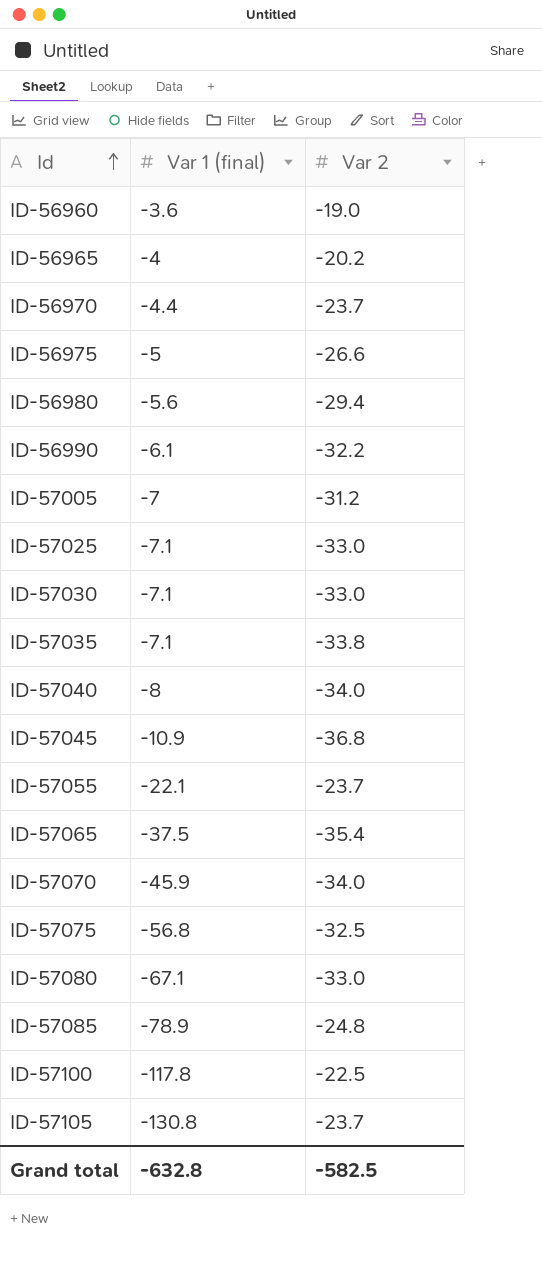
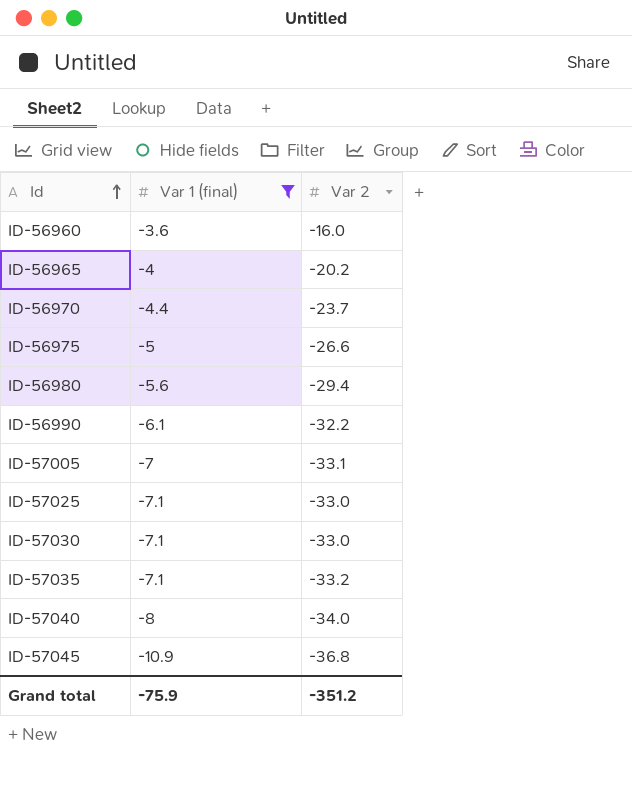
filter: none -> Var 1 (final) >= -10.9
ID-56960 | Var 2: -19.0 -> -16.0
ID-57005 | Var 2: -31.2 -> -33.1
ID-57035 | Var 2: -33.8 -> -33.2
Grand total | Var 1 (final): -632.8 -> -75.9
Grand total | Var 2: -582.5 -> -351.2

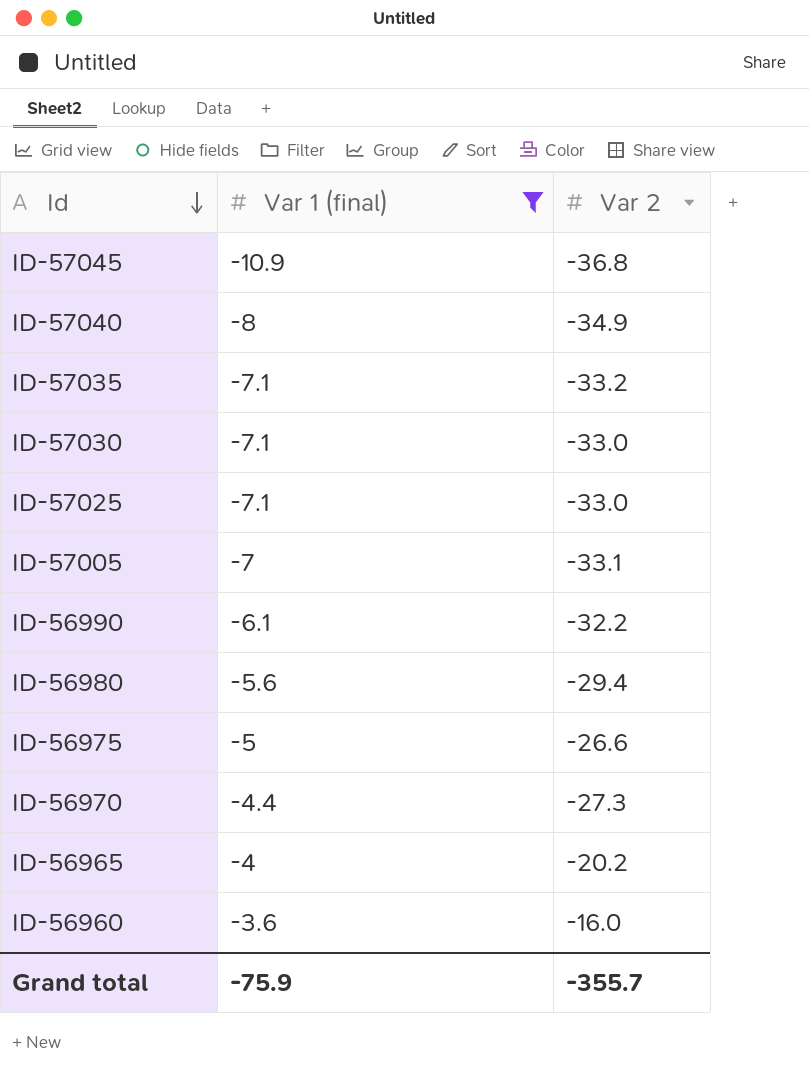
row order: Id ascending -> Id descending
ID-57040 | Var 2: -34.0 -> -34.9
ID-56970 | Var 2: -23.7 -> -27.3
Grand total | Var 2: -351.2 -> -355.7

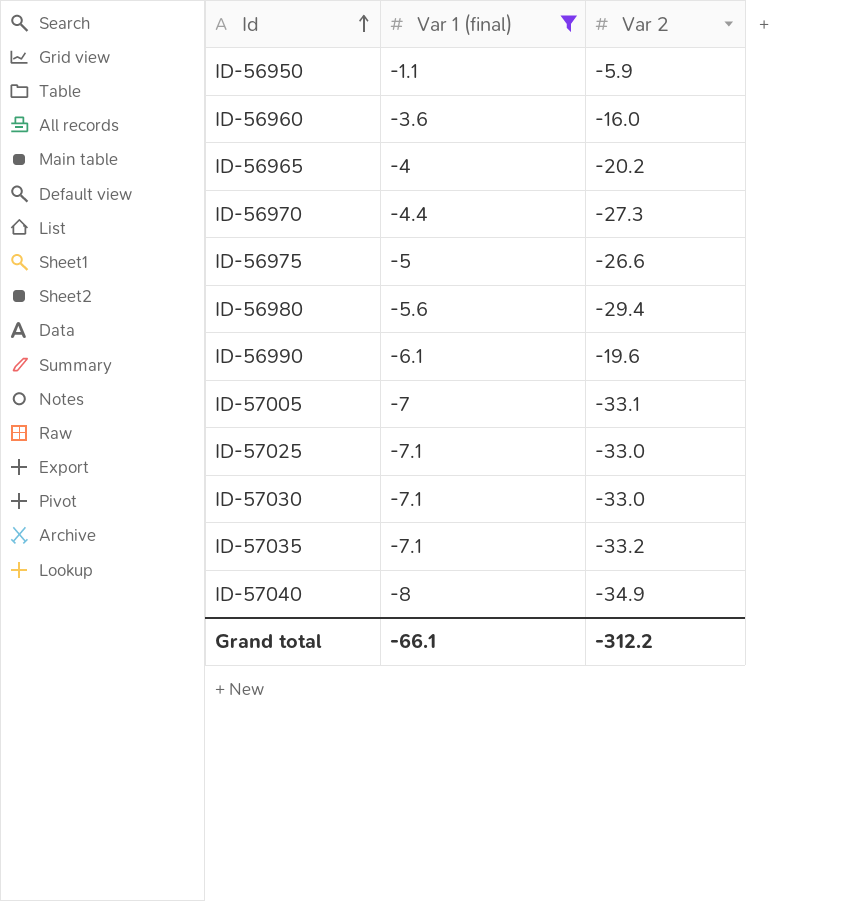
row order: Id descending -> Id ascending
row ID-57045: -10.9 | -36.8 -> none
row ID-56950: none -> -1.1 | -5.9
ID-56990 | Var 2: -32.2 -> -19.6
Grand total | Var 1 (final): -75.9 -> -66.1
Grand total | Var 2: -355.7 -> -312.2

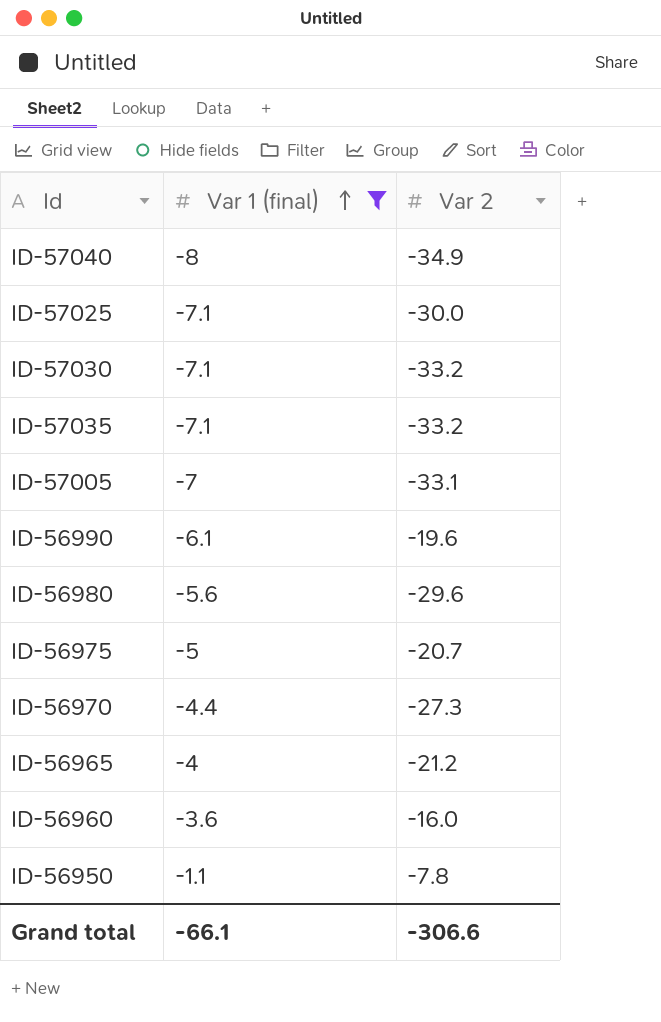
row order: Id ascending -> Var 1 (final) ascending
ID-57025 | Var 2: -33.0 -> -30.0
ID-57030 | Var 2: -33.0 -> -33.2
ID-56980 | Var 2: -29.4 -> -29.6
ID-56975 | Var 2: -26.6 -> -20.7
ID-56965 | Var 2: -20.2 -> -21.2
ID-56950 | Var 2: -5.9 -> -7.8
Grand total | Var 2: -312.2 -> -306.6

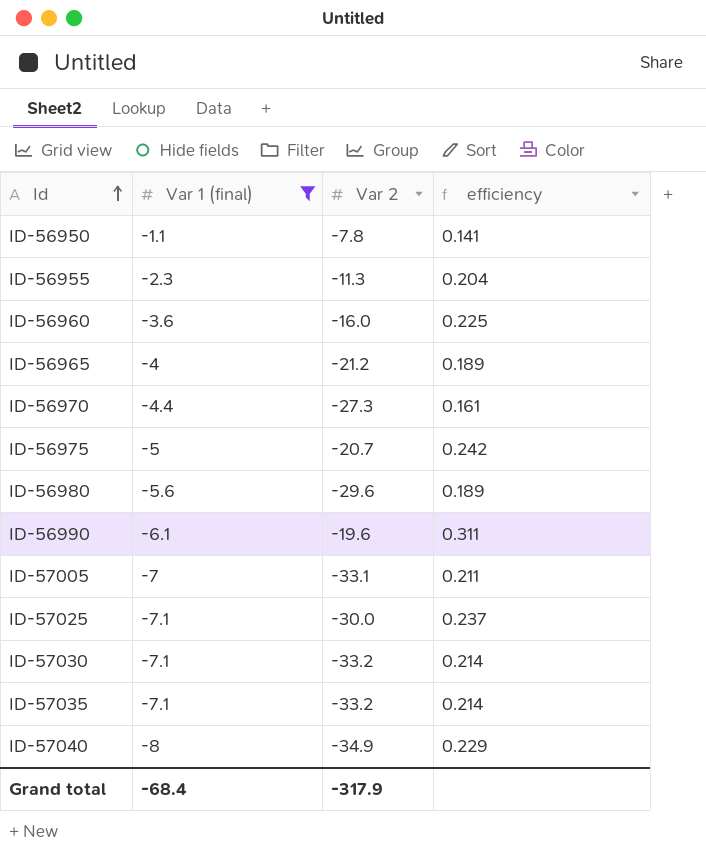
row order: Var 1 (final) ascending -> Id ascending
column efficiency | formula: none -> [Var 1 (final)] / [Var 2]
row ID-56955: none -> -2.3 | -11.3 | 0.204
Grand total | Var 1 (final): -66.1 -> -68.4
Grand total | Var 2: -306.6 -> -317.9

